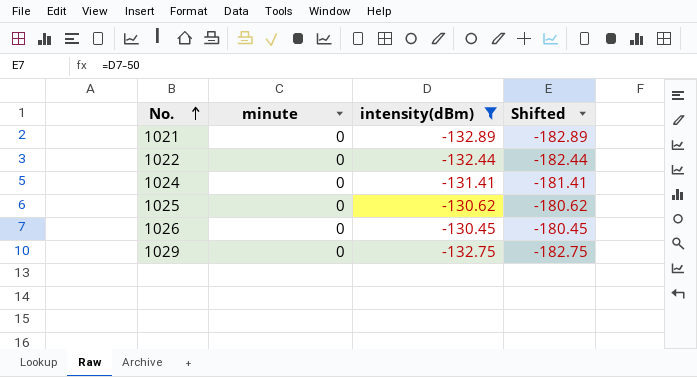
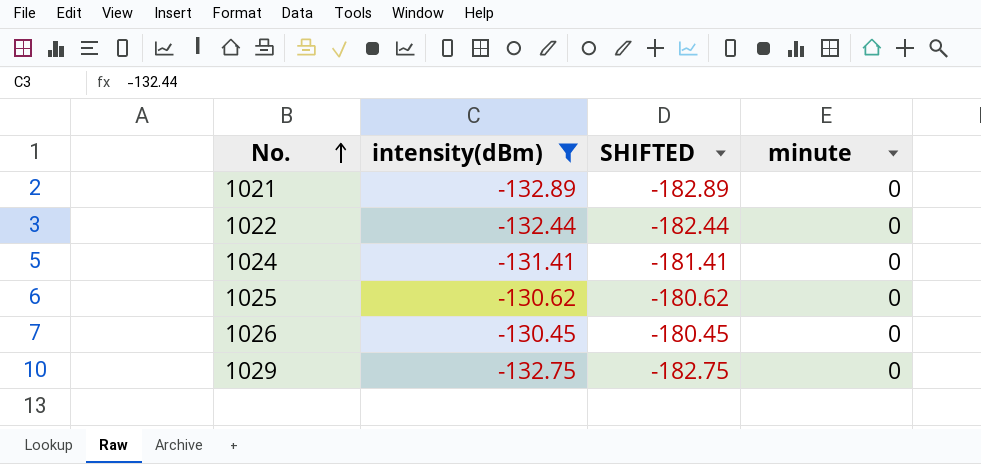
column name: Shifted -> SHIFTED
column minute | position: 2 -> 4

